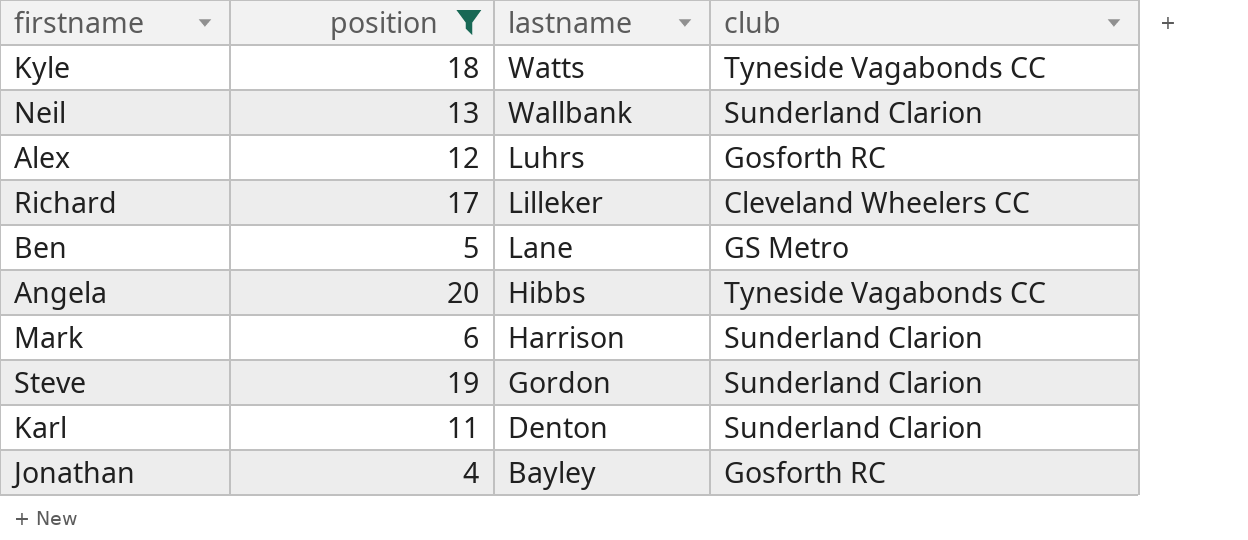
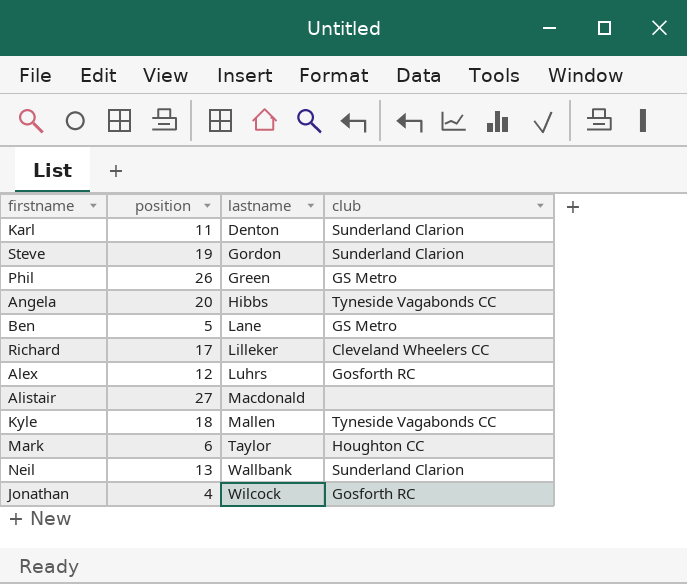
filter: position <= 20 -> none
row order: lastname descending -> lastname ascending
Kyle | lastname: Watts -> Mallen
Mark | lastname: Harrison -> Taylor
Mark | club: Sunderland Clarion -> Houghton CC
Jonathan | lastname: Bayley -> Wilcock

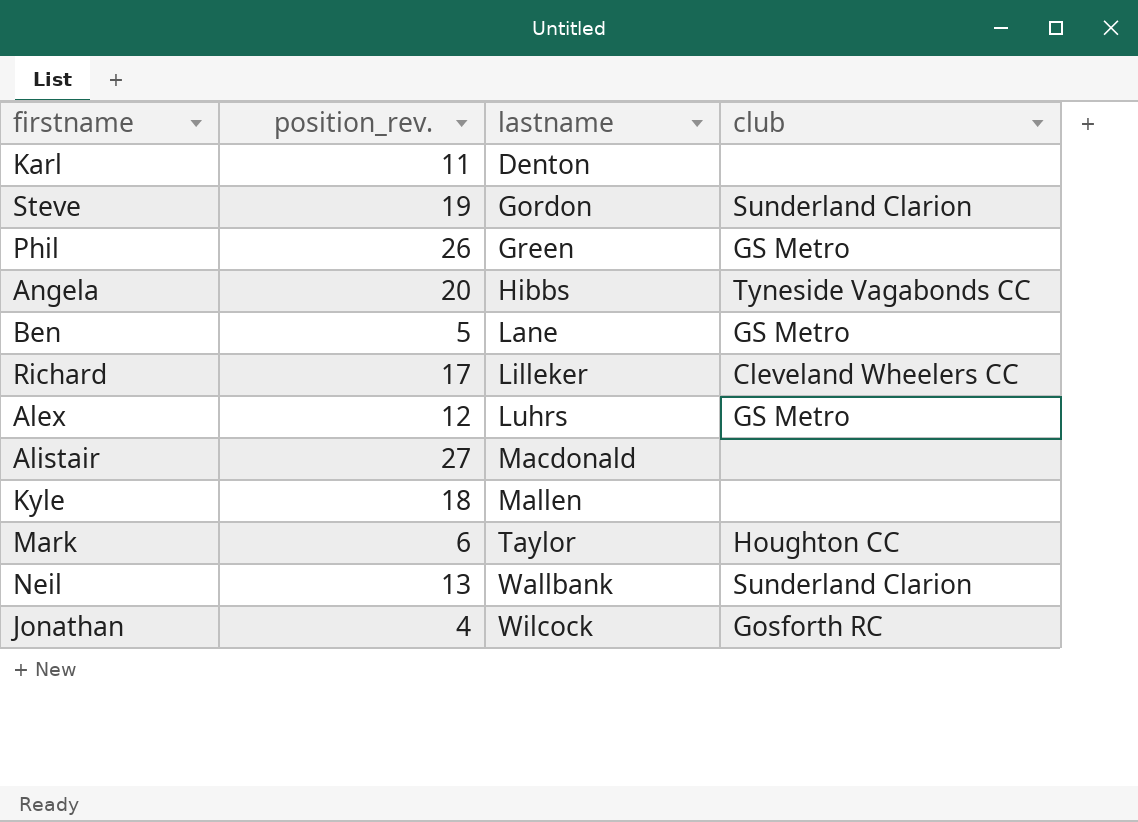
column name: position -> position_rev.
Karl | club: Sunderland Clarion -> none
Alex | club: Gosforth RC -> GS Metro
Kyle | club: Tyneside Vagabonds CC -> none

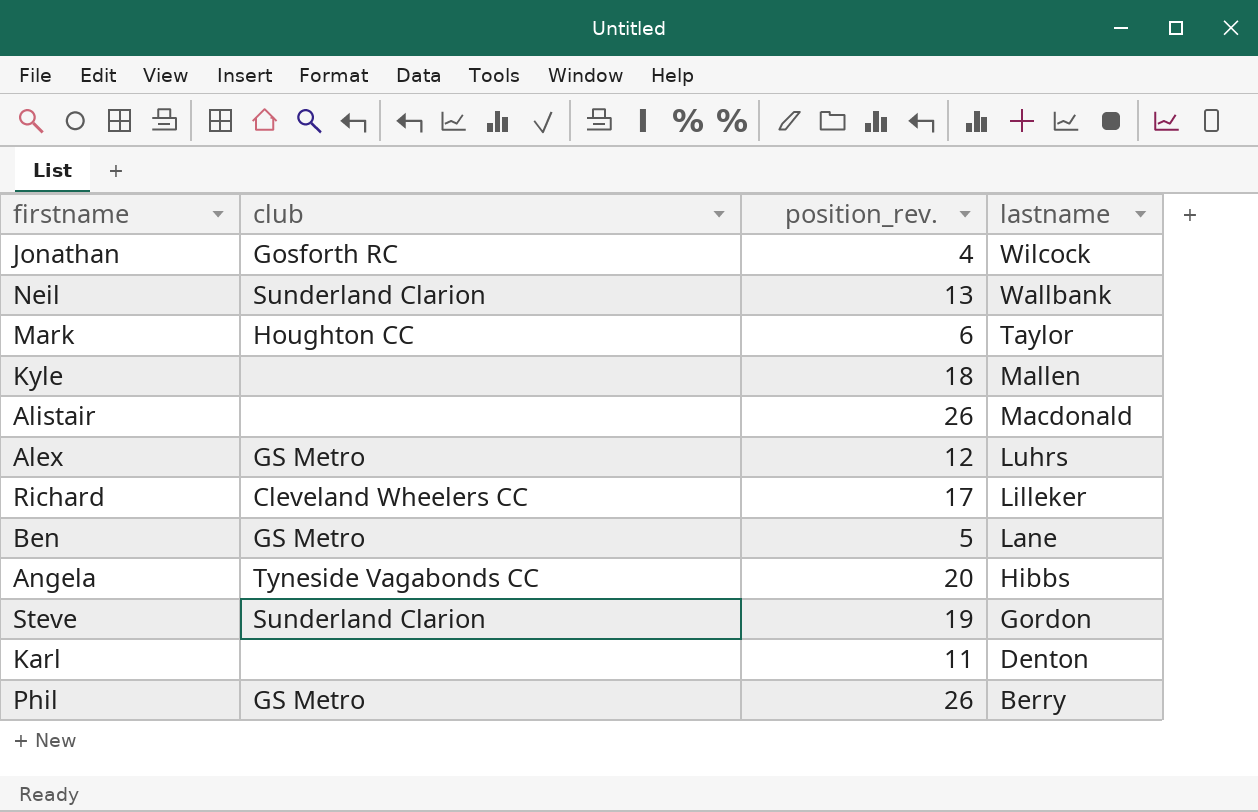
row order: lastname ascending -> lastname descending
column club | position: 4 -> 2
Alistair | position_rev.: 27 -> 26
Phil | lastname: Green -> Berry

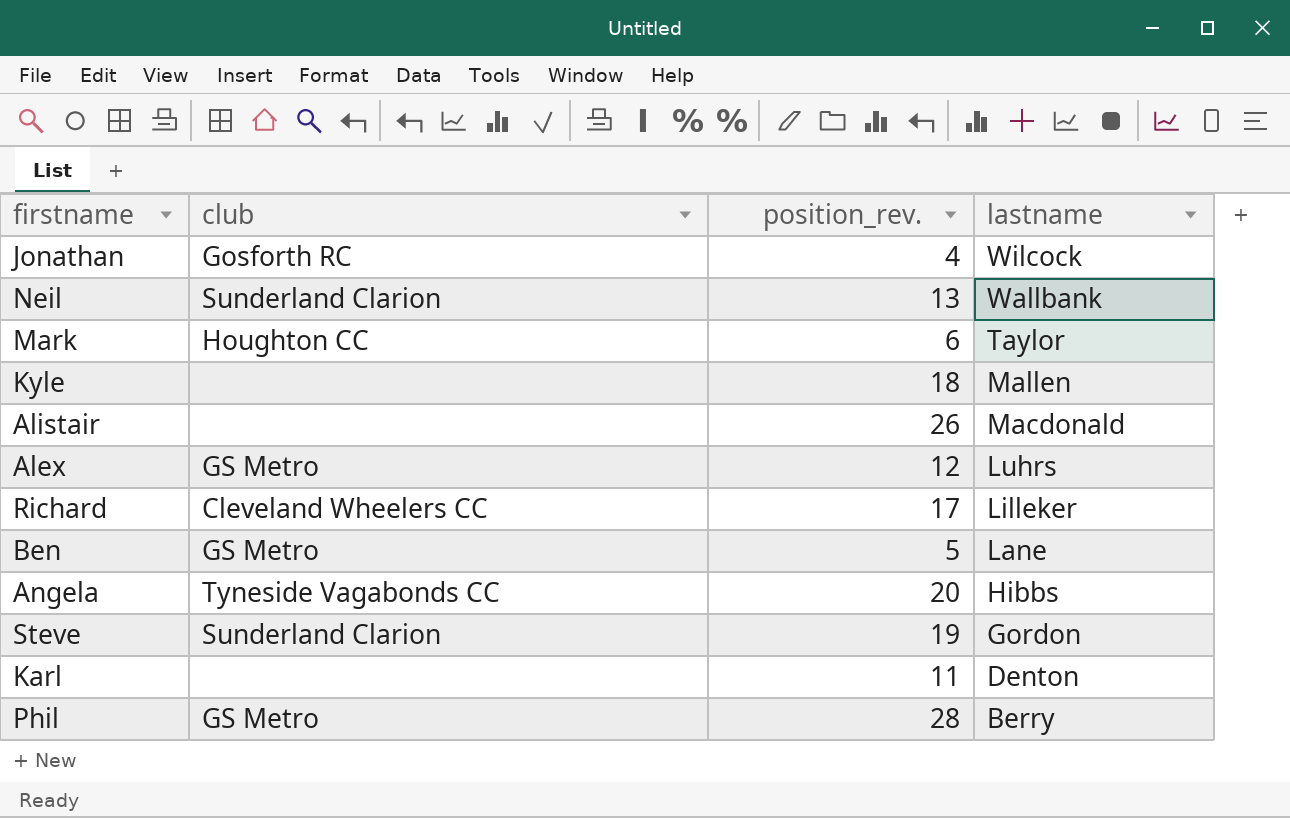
Phil | position_rev.: 26 -> 28

